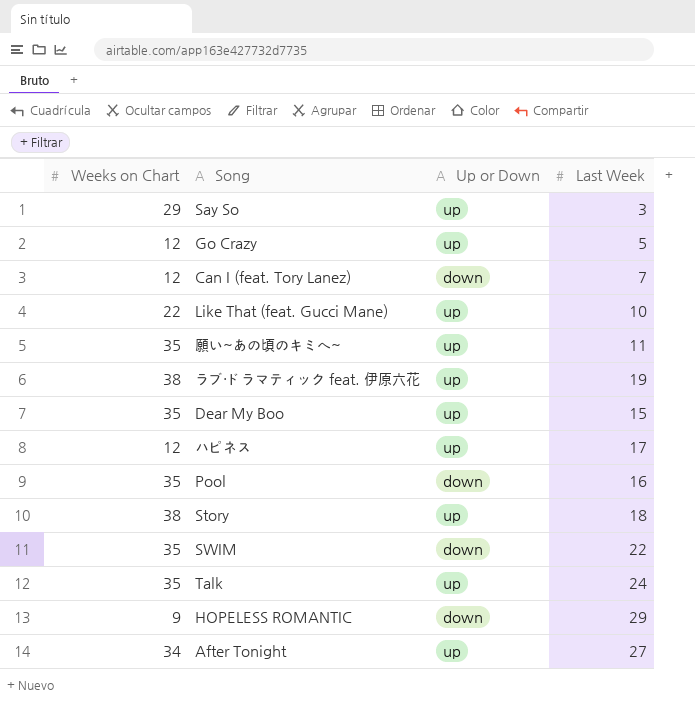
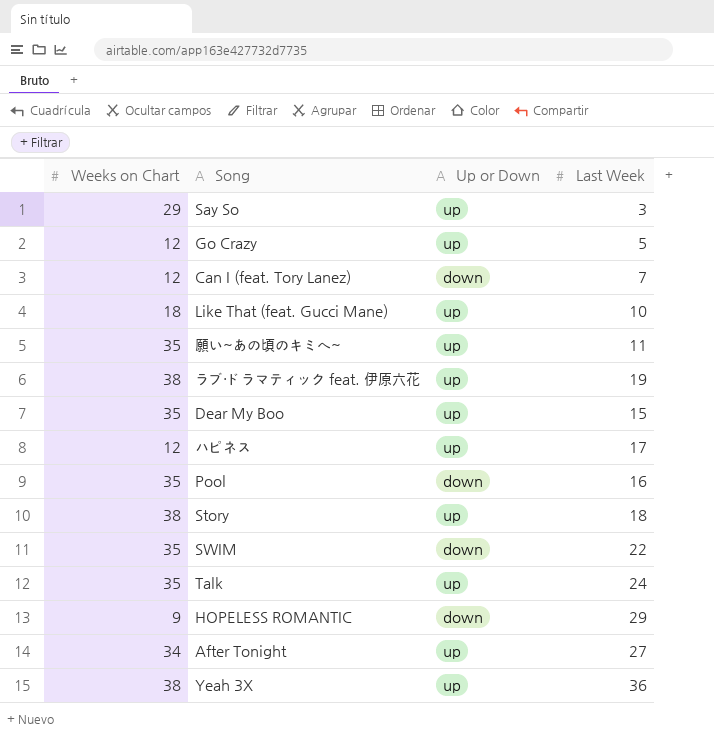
Like That (feat. Gucci Mane) | Weeks on Chart: 22 -> 18
row Yeah 3X: none -> 38 | up | 36

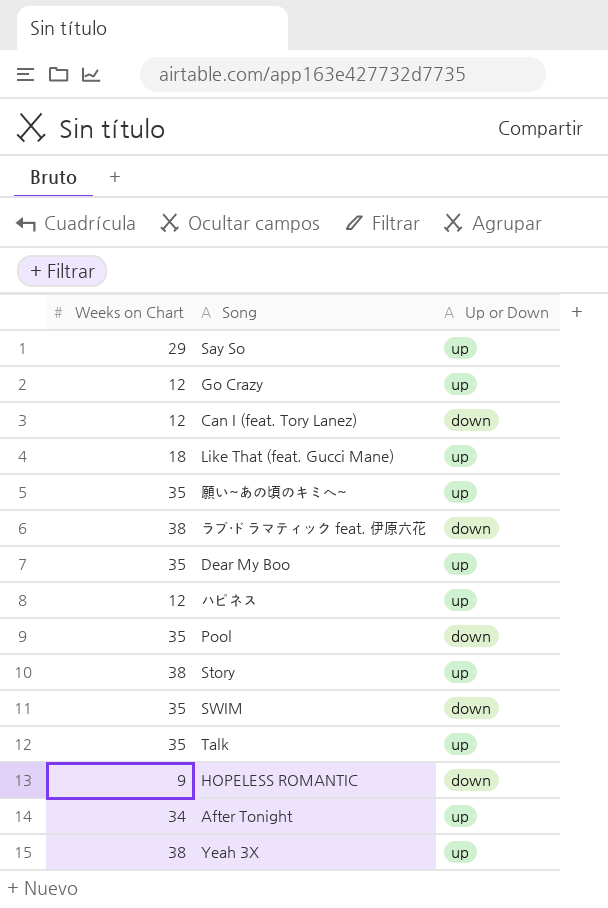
column Last Week | position: 4 -> none
ラブ・ドラマティック feat. 伊原六花 | Up or Down: up -> down

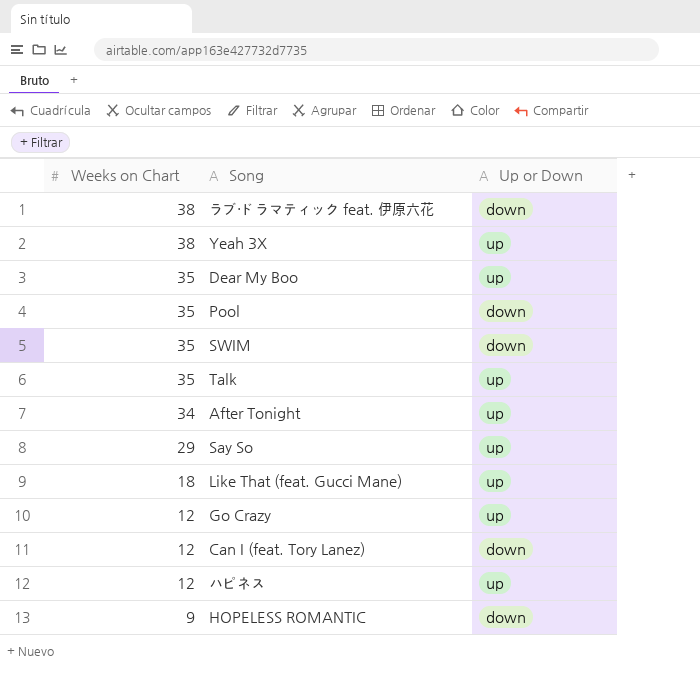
row order: none -> Weeks on Chart descending
row 願い~あの頃のキミへ~: 35 | up -> none
row Story: 38 | up -> none

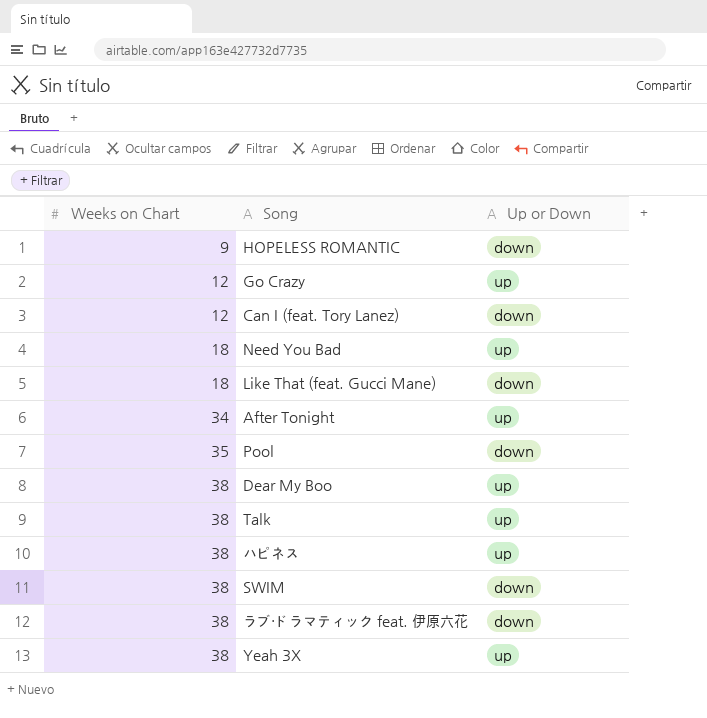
row order: Weeks on Chart descending -> Weeks on Chart ascending
row Say So: 29 | up -> none
row Need You Bad: none -> 18 | up
Like That (feat. Gucci Mane) | Up or Down: up -> down
Dear My Boo | Weeks on Chart: 35 -> 38
Talk | Weeks on Chart: 35 -> 38
ハピネス | Weeks on Chart: 12 -> 38
SWIM | Weeks on Chart: 35 -> 38

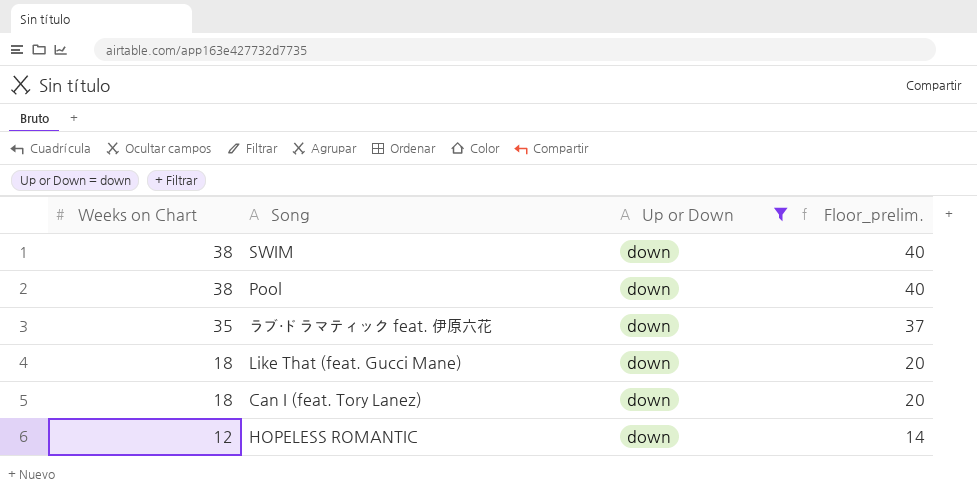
filter: none -> Up or Down = down
row order: Weeks on Chart ascending -> Weeks on Chart descending
column Floor_prelim. | formula: none -> [Weeks on Chart] + 2
Pool | Weeks on Chart: 35 -> 38
ラブ・ドラマティック feat. 伊原六花 | Weeks on Chart: 38 -> 35
Can I (feat. Tory Lanez) | Weeks on Chart: 12 -> 18
HOPELESS ROMANTIC | Weeks on Chart: 9 -> 12

